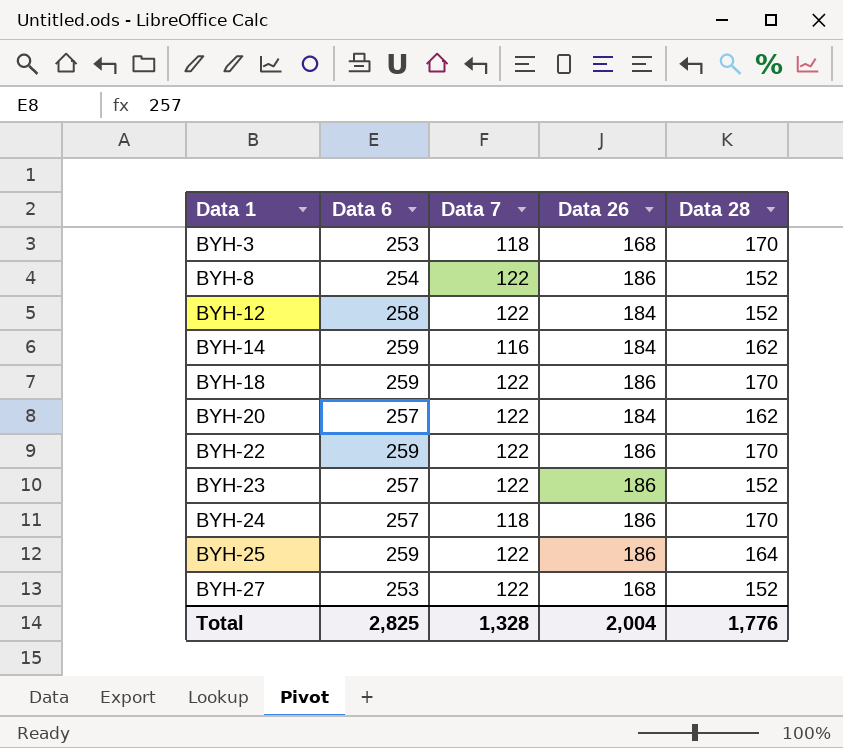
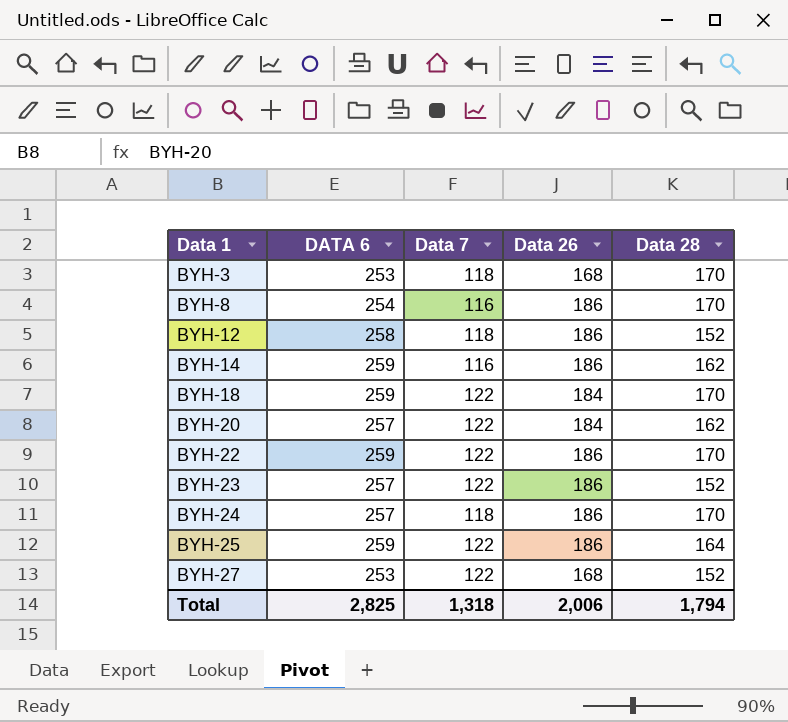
column name: Data 6 -> DATA 6
BYH-8 | Data 7: 122 -> 116
BYH-8 | Data 28: 152 -> 170
BYH-12 | Data 7: 122 -> 118
BYH-12 | Data 26: 184 -> 186
BYH-14 | Data 26: 184 -> 186
BYH-18 | Data 26: 186 -> 184
Total | Data 7: 1,328 -> 1,318
Total | Data 26: 2,004 -> 2,006
Total | Data 28: 1,776 -> 1,794

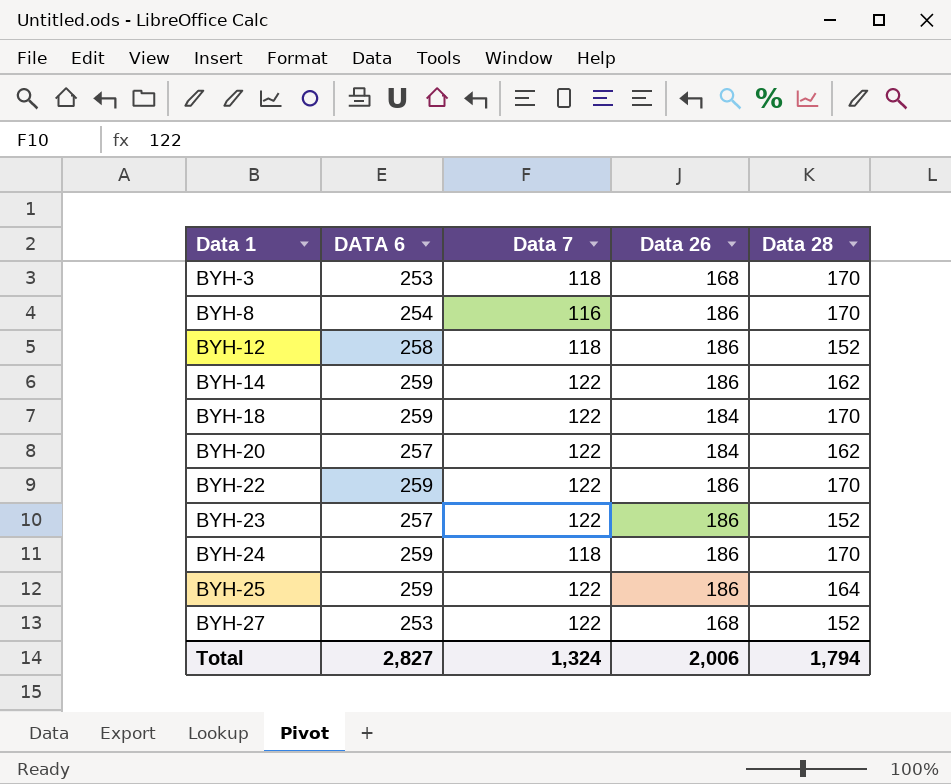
BYH-14 | Data 7: 116 -> 122
BYH-24 | DATA 6: 257 -> 259
Total | DATA 6: 2,825 -> 2,827
Total | Data 7: 1,318 -> 1,324

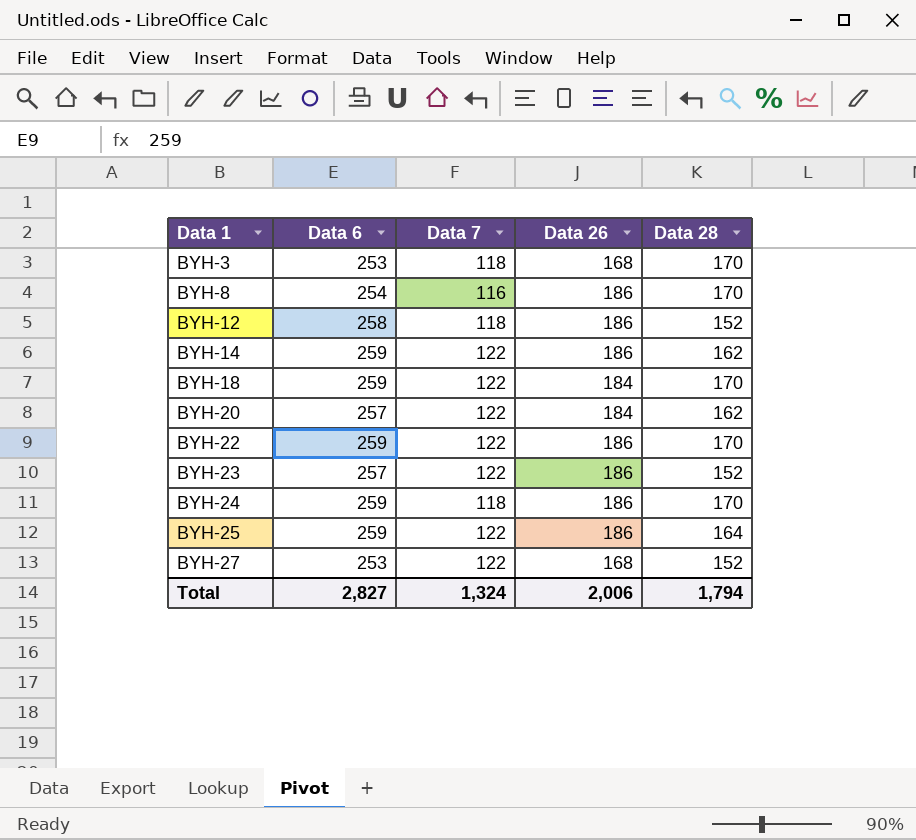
column name: DATA 6 -> Data 6

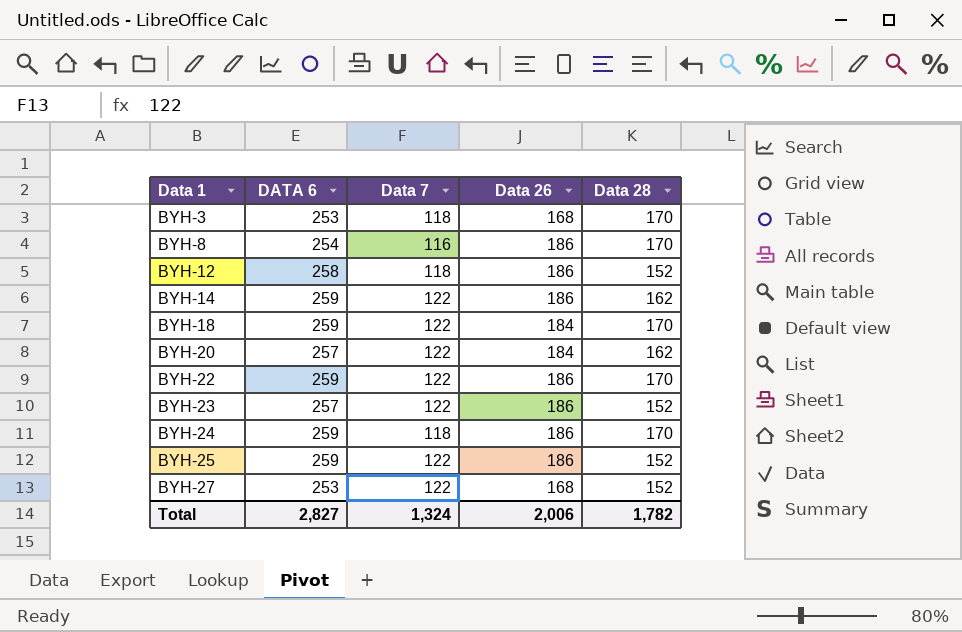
column name: Data 6 -> DATA 6
BYH-25 | Data 28: 164 -> 152
Total | Data 28: 1,794 -> 1,782

